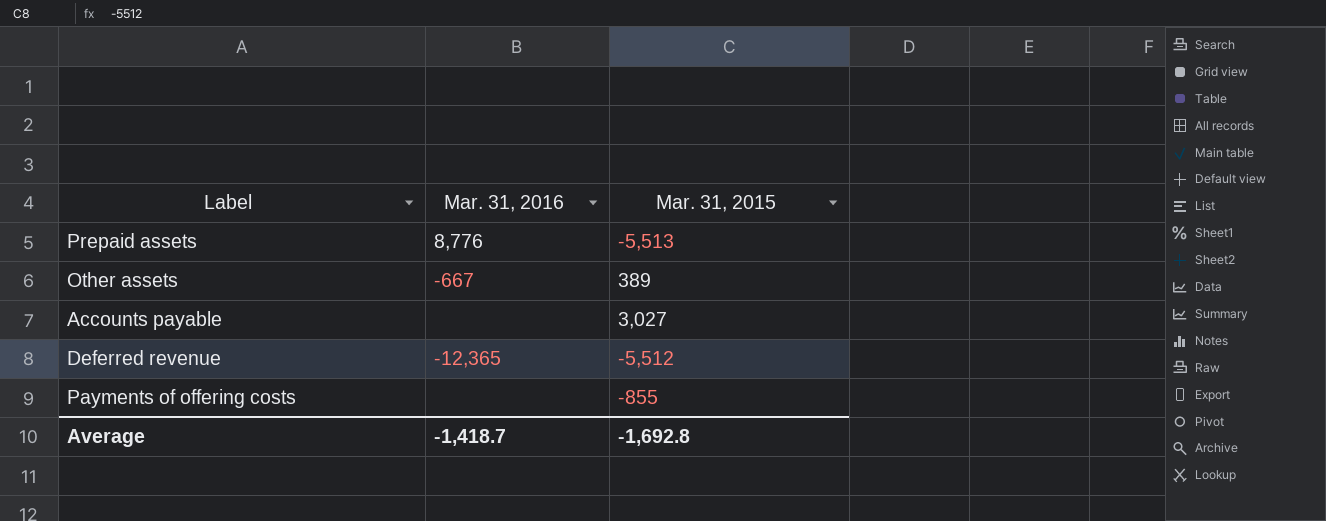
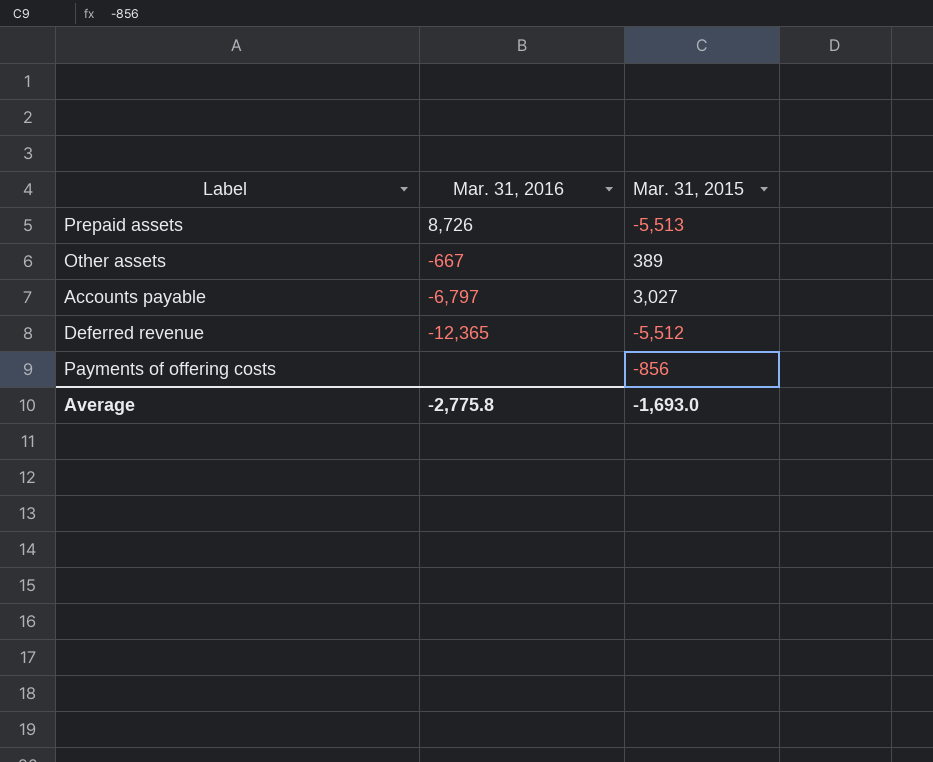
Prepaid assets | Mar. 31, 2016: 8,776 -> 8,726
Accounts payable | Mar. 31, 2016: none -> -6,797
Payments of offering costs | Mar. 31, 2015: -855 -> -856
Average | Mar. 31, 2016: -1,418.7 -> -2,775.8
Average | Mar. 31, 2015: -1,692.8 -> -1,693.0

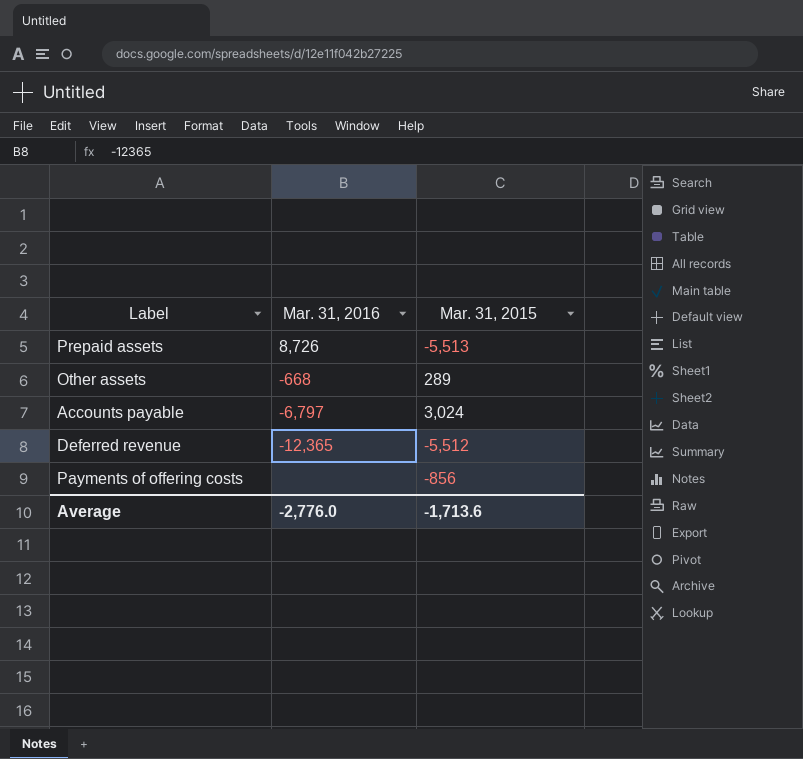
Other assets | Mar. 31, 2016: -667 -> -668
Other assets | Mar. 31, 2015: 389 -> 289
Accounts payable | Mar. 31, 2015: 3,027 -> 3,024
Average | Mar. 31, 2016: -2,775.8 -> -2,776.0
Average | Mar. 31, 2015: -1,693.0 -> -1,713.6

